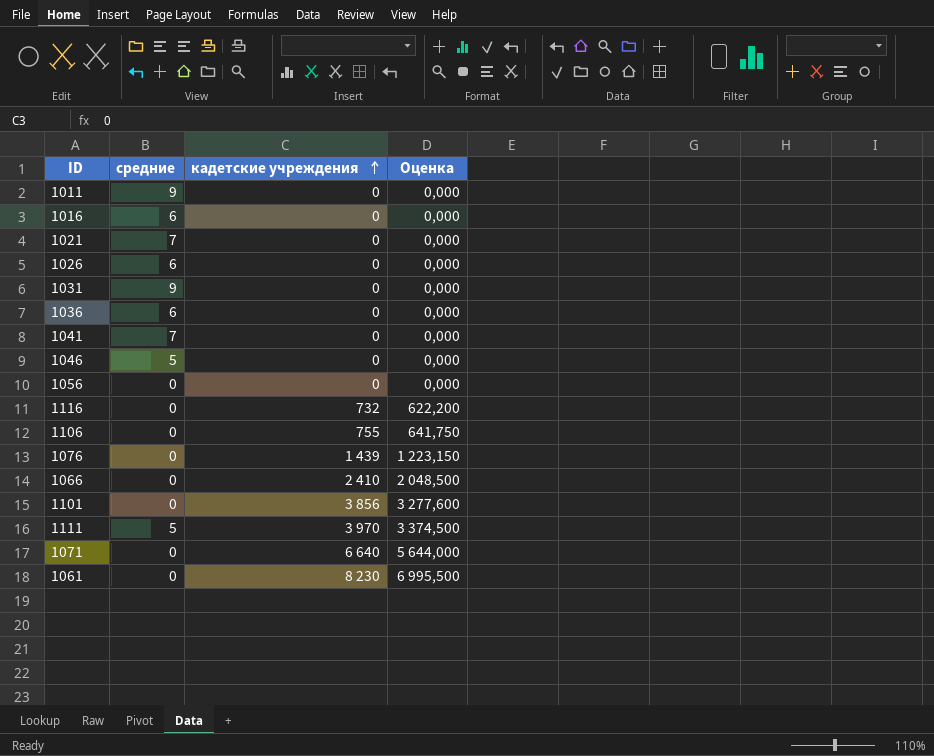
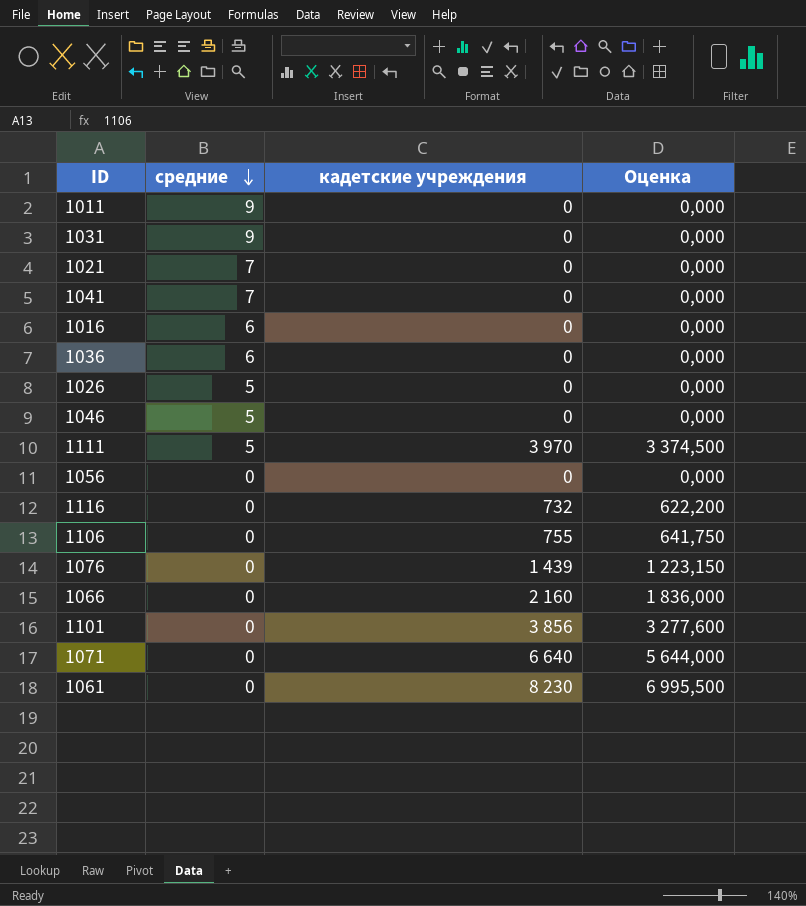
row order: кадетские учреждения ascending -> средние descending
1026 | средние: 6 -> 5
1066 | кадетские учреждения: 2 410 -> 2 160
1066 | Оценка: 2 048,500 -> 1 836,000

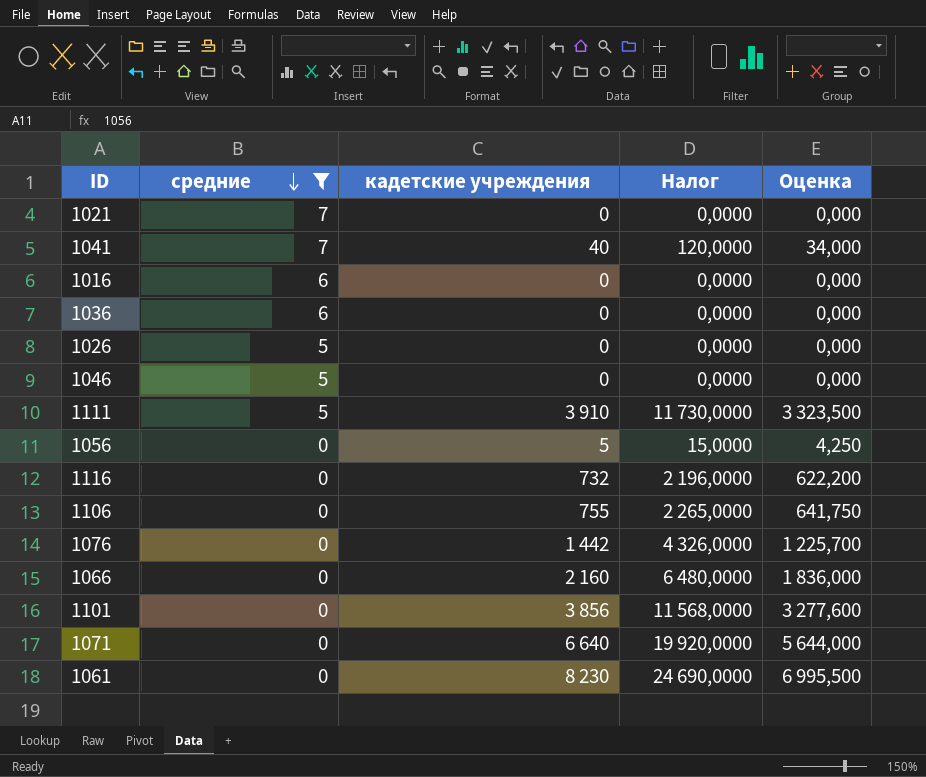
filter: none -> средние != 9
column Налог | formula: none -> [кадетские учреждения] * 3
1041 | кадетские учреждения: 0 -> 40
1041 | Оценка: 0,000 -> 34,000
1111 | кадетские учреждения: 3 970 -> 3 910
1111 | Оценка: 3 374,500 -> 3 323,500
1056 | кадетские учреждения: 0 -> 5
1056 | Оценка: 0,000 -> 4,250
1076 | кадетские учреждения: 1 439 -> 1 442
1076 | Оценка: 1 223,150 -> 1 225,700

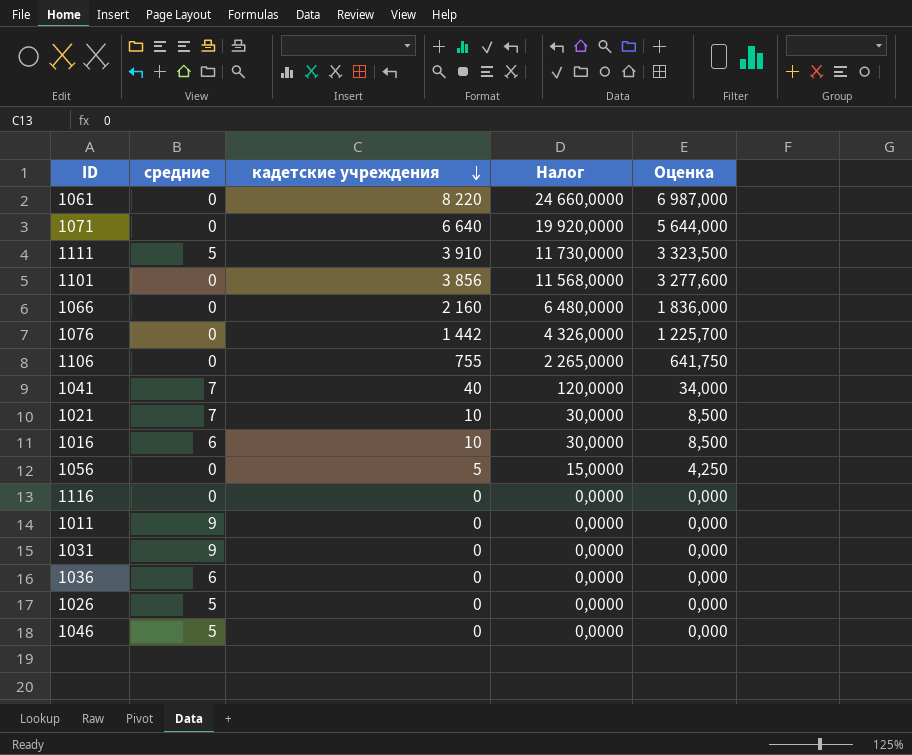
filter: средние != 9 -> none
row order: средние descending -> кадетские учреждения descending
1061 | кадетские учреждения: 8 230 -> 8 220
1061 | Налог: 24 690,0000 -> 24 660,0000
1061 | Оценка: 6 995,500 -> 6 987,000
1021 | кадетские учреждения: 0 -> 10
1021 | Налог: 0,0000 -> 30,0000
1021 | Оценка: 0,000 -> 8,500
1016 | кадетские учреждения: 0 -> 10
1016 | Налог: 0,0000 -> 30,0000
1016 | Оценка: 0,000 -> 8,500
1116 | кадетские учреждения: 732 -> 0
1116 | Налог: 2 196,0000 -> 0,0000
1116 | Оценка: 622,200 -> 0,000

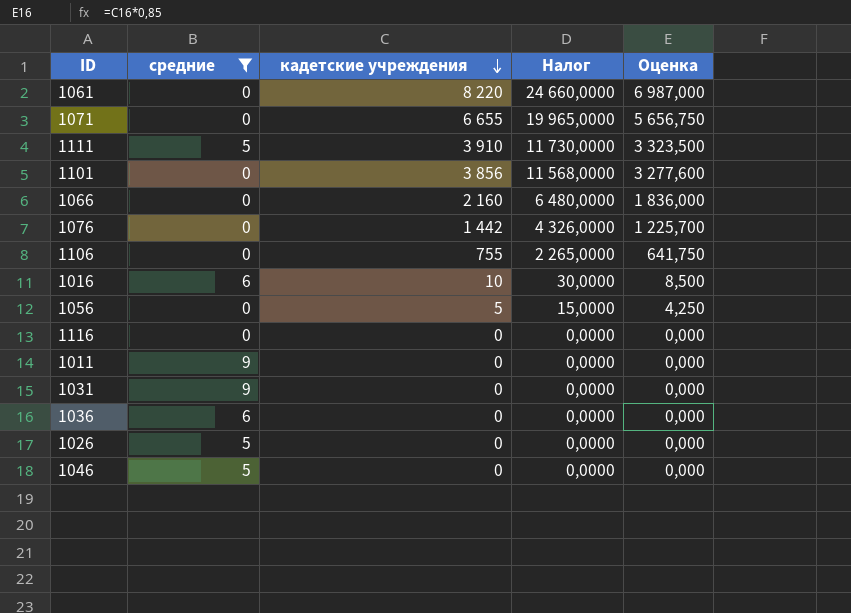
filter: none -> средние != 7
1071 | кадетские учреждения: 6 640 -> 6 655
1071 | Налог: 19 920,0000 -> 19 965,0000
1071 | Оценка: 5 644,000 -> 5 656,750

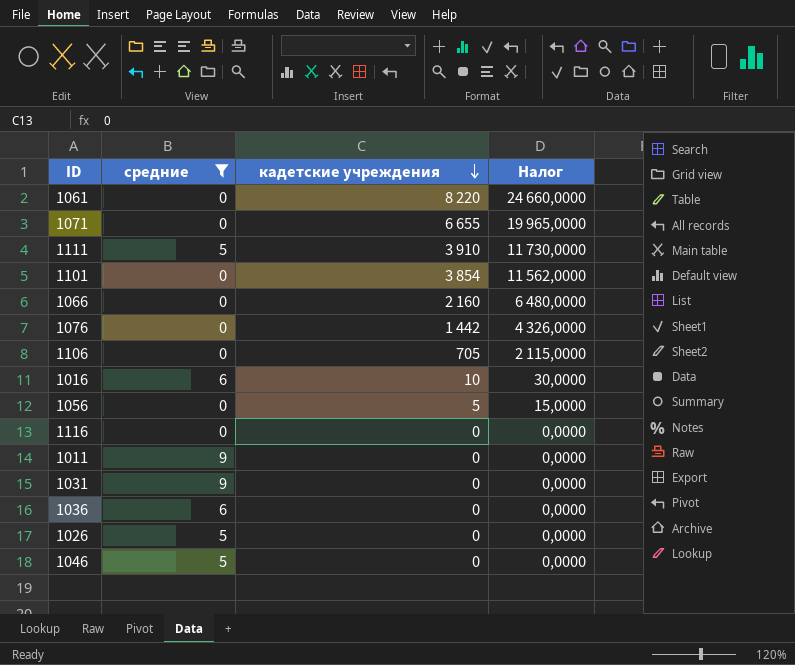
column Оценка | formula: [кадетские учреждения] * 0,85 -> none
1101 | кадетские учреждения: 3 856 -> 3 854
1101 | Налог: 11 568,0000 -> 11 562,0000
1106 | кадетские учреждения: 755 -> 705
1106 | Налог: 2 265,0000 -> 2 115,0000

